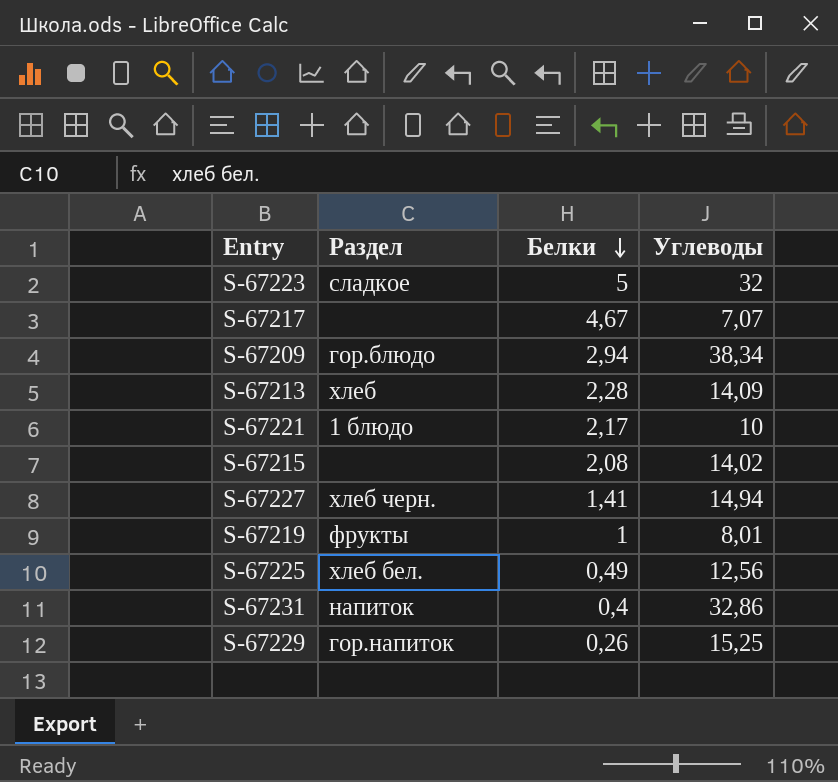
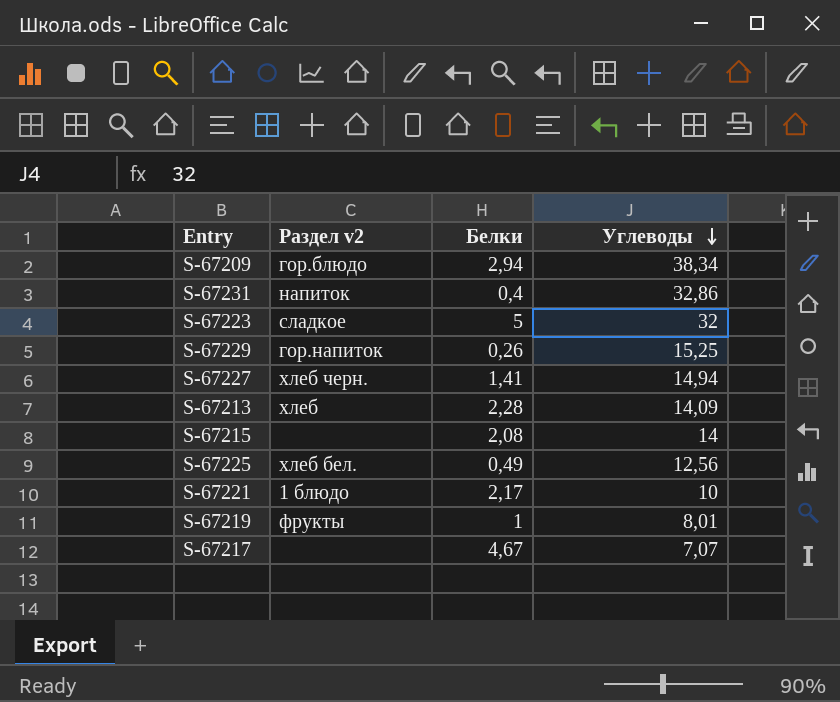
row order: Белки descending -> Углеводы descending
column name: Раздел -> Раздел v2
S-67215 | Углеводы: 14,02 -> 14

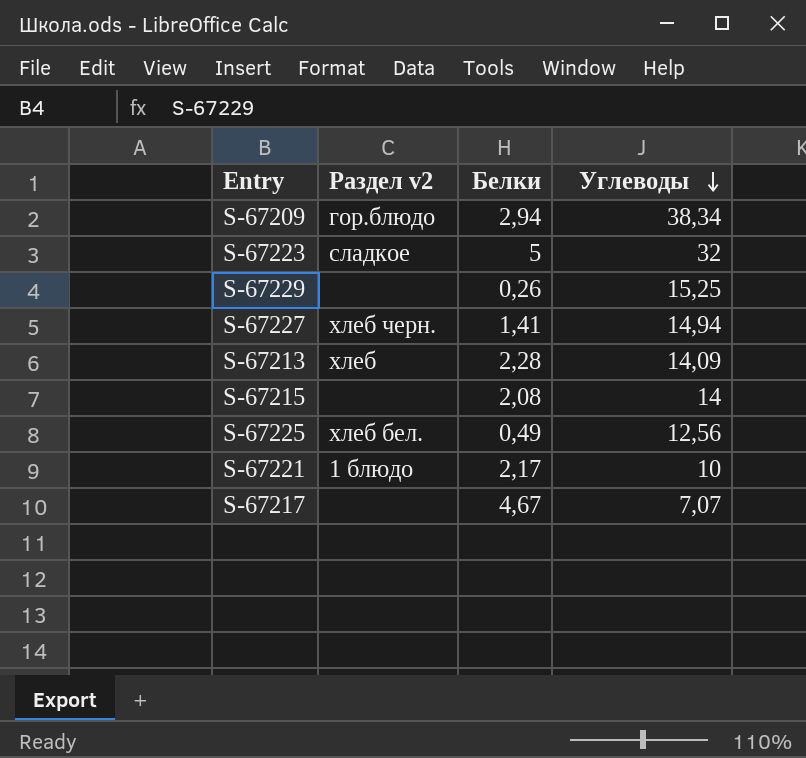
row S-67231: напиток | 0,4 | 32,86 -> none
row S-67219: фрукты | 1 | 8,01 -> none
S-67229 | Раздел v2: гор.напиток -> none

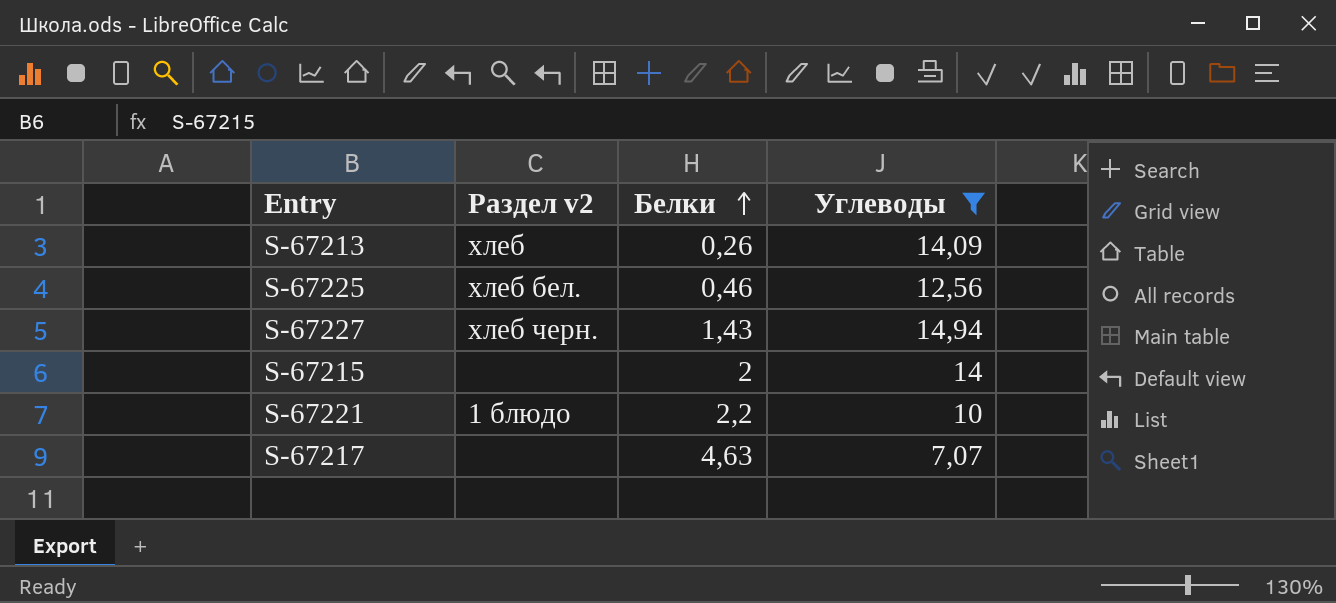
filter: none -> Углеводы <= 14,94
row order: Углеводы descending -> Белки ascending
S-67213 | Белки: 2,28 -> 0,26
S-67225 | Белки: 0,49 -> 0,46
S-67227 | Белки: 1,41 -> 1,43
S-67215 | Белки: 2,08 -> 2
S-67221 | Белки: 2,17 -> 2,2
S-67217 | Белки: 4,67 -> 4,63

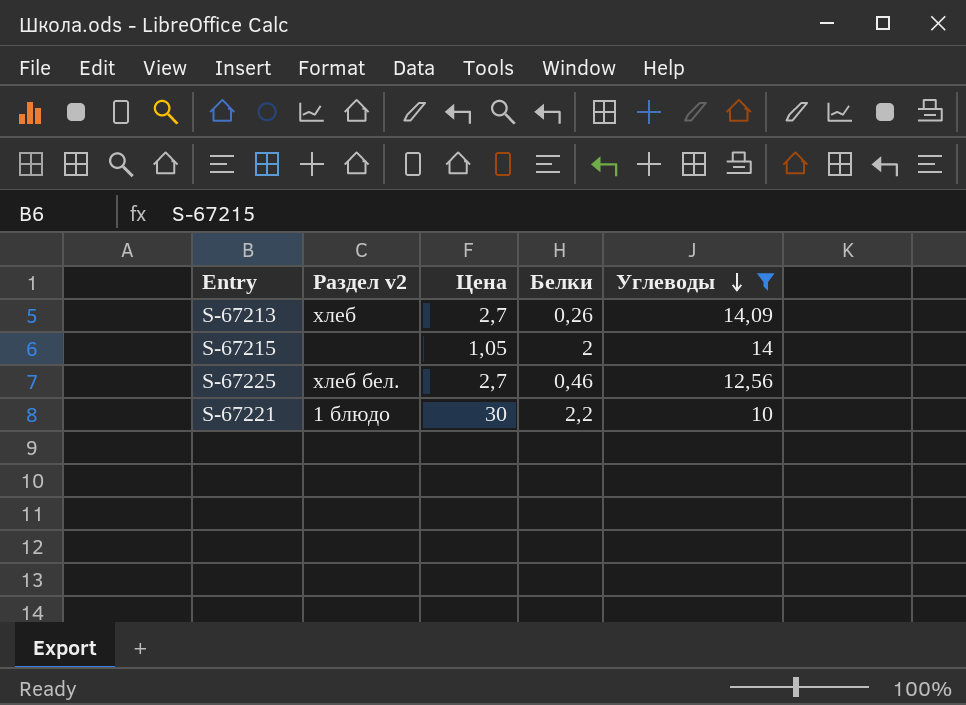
row order: Белки ascending -> Углеводы descending
column Цена | position: none -> 3
row S-67227: хлеб черн. | 1,43 | 14,94 -> none
row S-67217: none | 4,63 | 7,07 -> none

